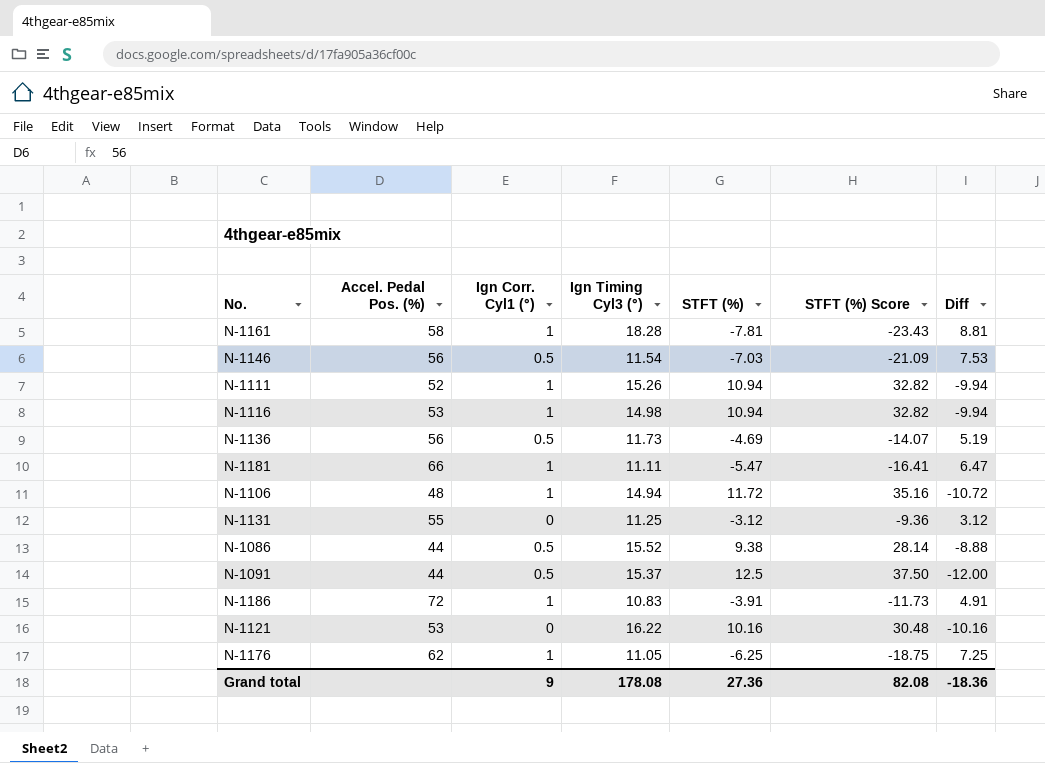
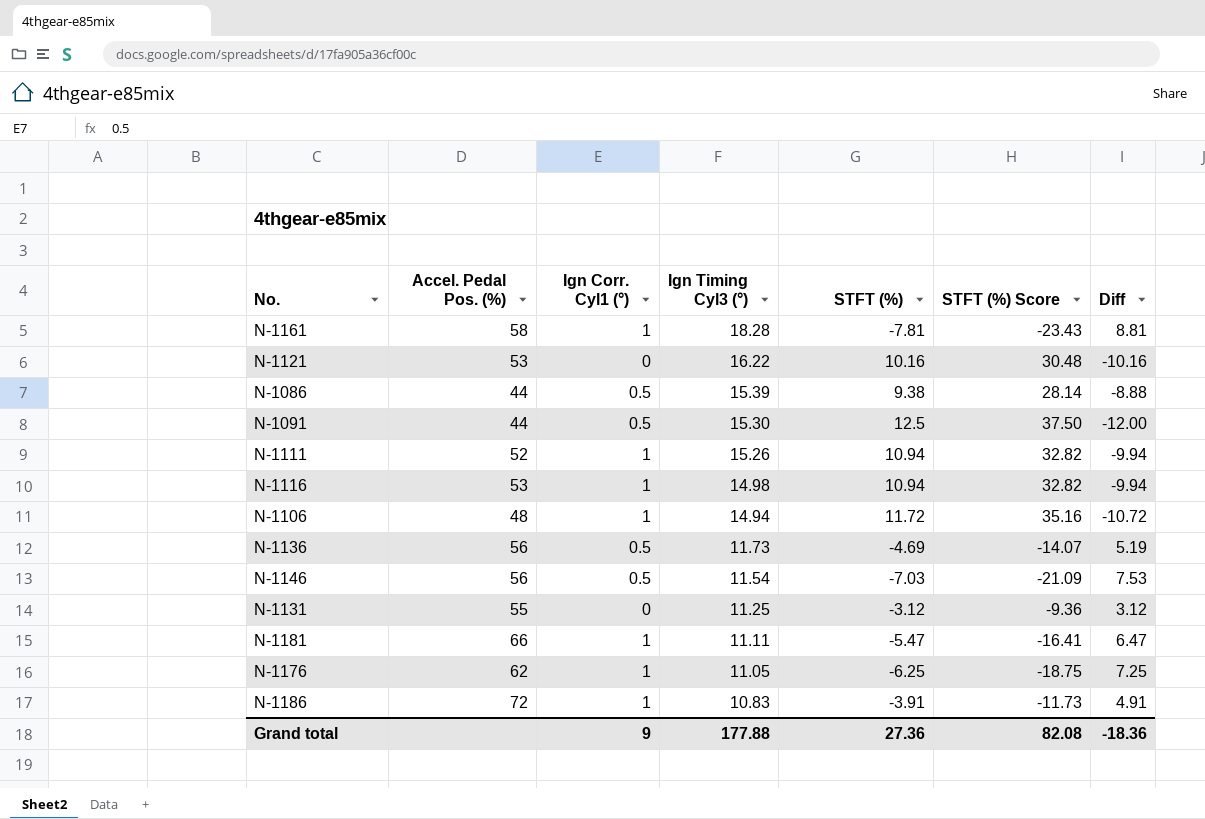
row order: none -> Ign Timing Cyl3 (°) descending
N-1086 | Ign Timing Cyl3 (°): 15.52 -> 15.39
N-1091 | Ign Timing Cyl3 (°): 15.37 -> 15.30
Grand total | Ign Timing Cyl3 (°): 178.08 -> 177.88

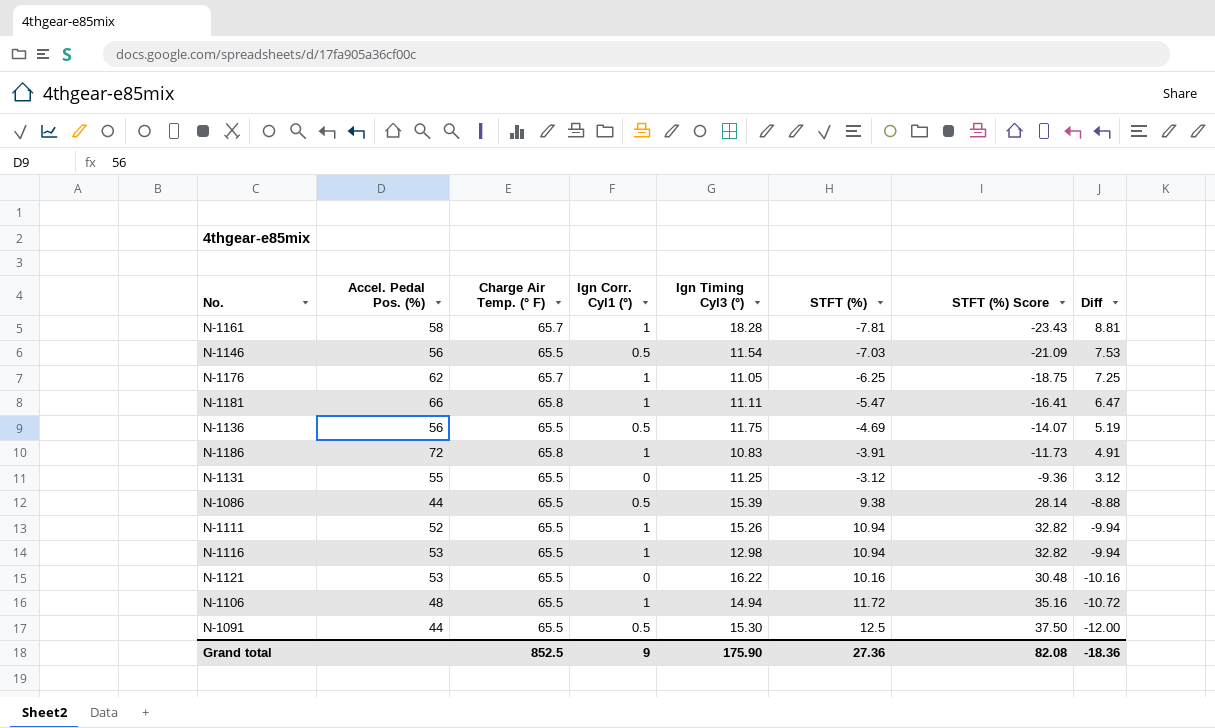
row order: Ign Timing Cyl3 (°) descending -> Diff descending
column Charge Air Temp. (° F) | position: none -> 3
N-1136 | Ign Timing Cyl3 (°): 11.73 -> 11.75
N-1116 | Ign Timing Cyl3 (°): 14.98 -> 12.98
Grand total | Ign Timing Cyl3 (°): 177.88 -> 175.90

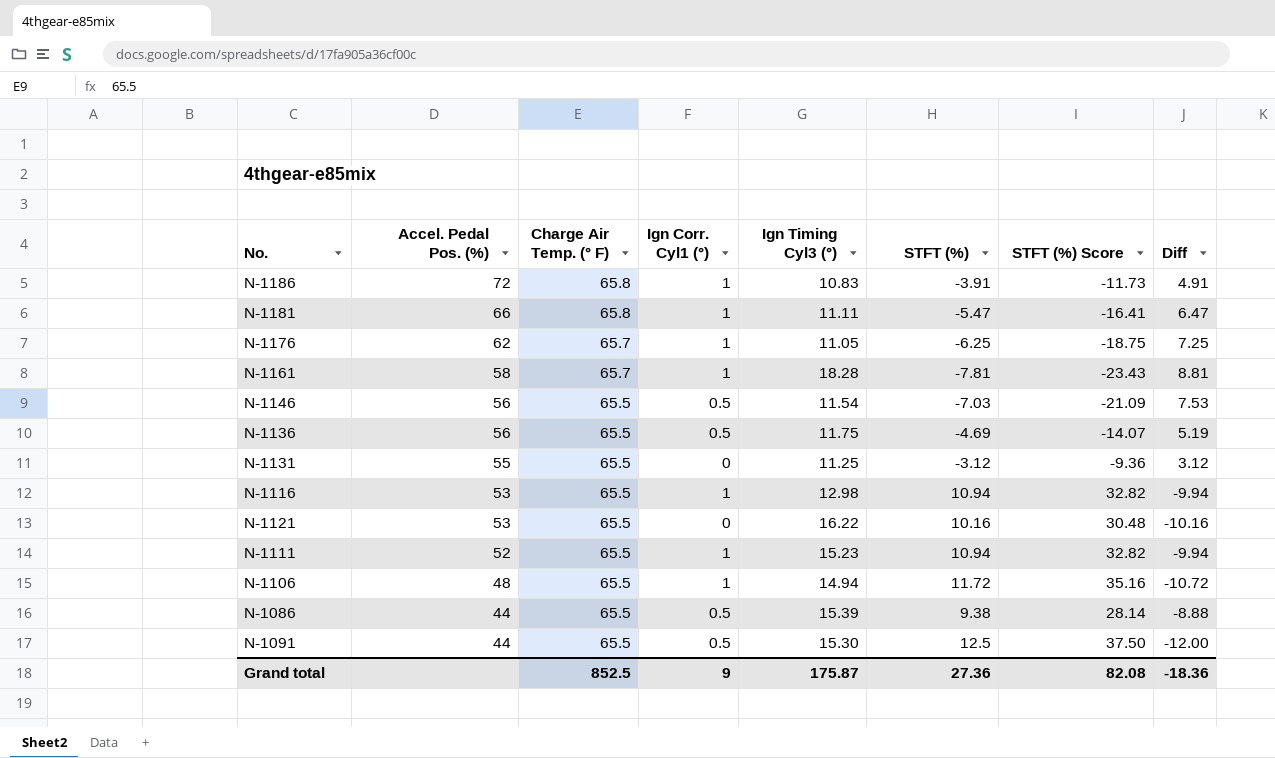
row order: Diff descending -> Accel. Pedal Pos. (%) descending
N-1111 | Ign Timing Cyl3 (°): 15.26 -> 15.23
Grand total | Ign Timing Cyl3 (°): 175.90 -> 175.87

